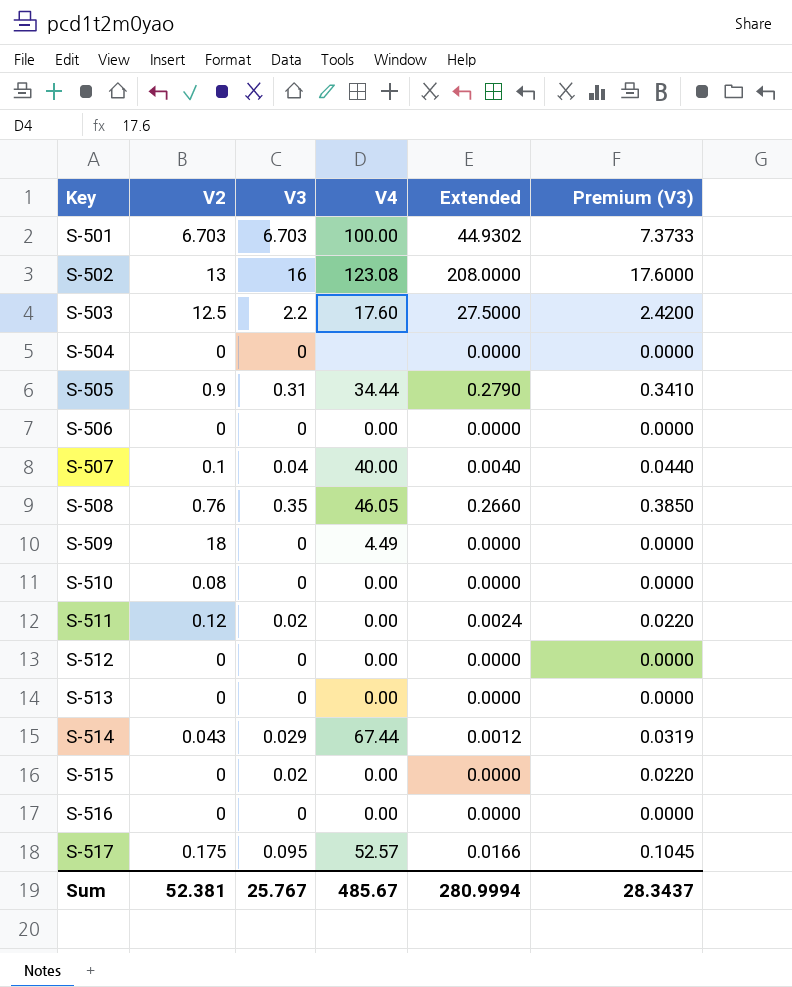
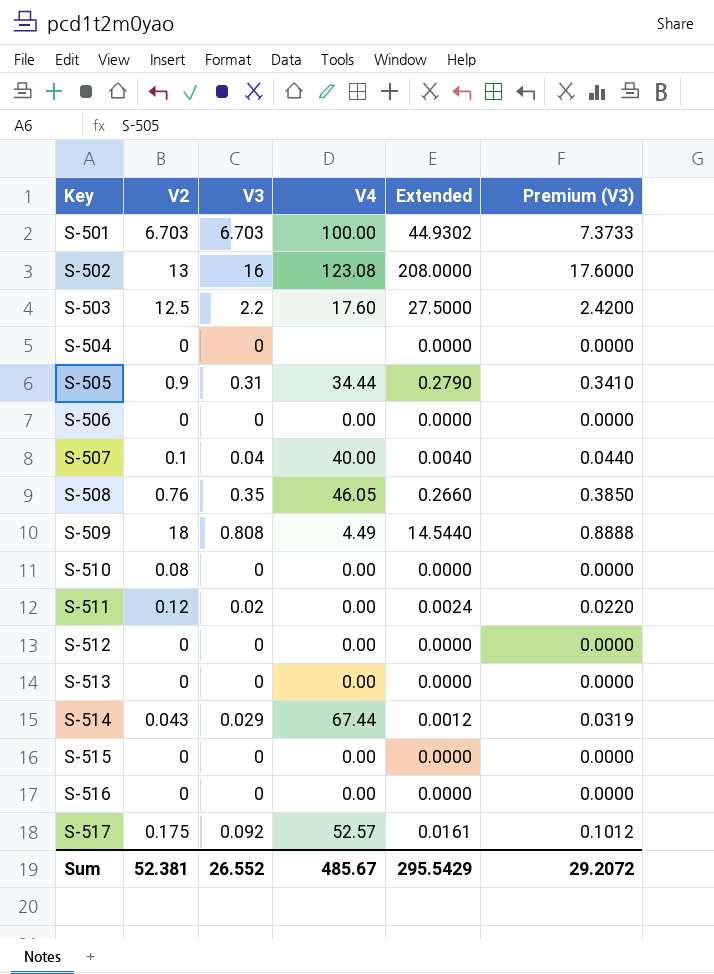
S-509 | V3: 0 -> 0.808
S-509 | Extended: 0.0000 -> 14.5440
S-509 | Premium (V3): 0.0000 -> 0.8888
S-515 | V3: 0.02 -> 0
S-515 | Premium (V3): 0.0220 -> 0.0000
S-517 | V3: 0.095 -> 0.092
S-517 | Extended: 0.0166 -> 0.0161
S-517 | Premium (V3): 0.1045 -> 0.1012
Sum | V3: 25.767 -> 26.552
Sum | Extended: 280.9994 -> 295.5429
Sum | Premium (V3): 28.3437 -> 29.2072

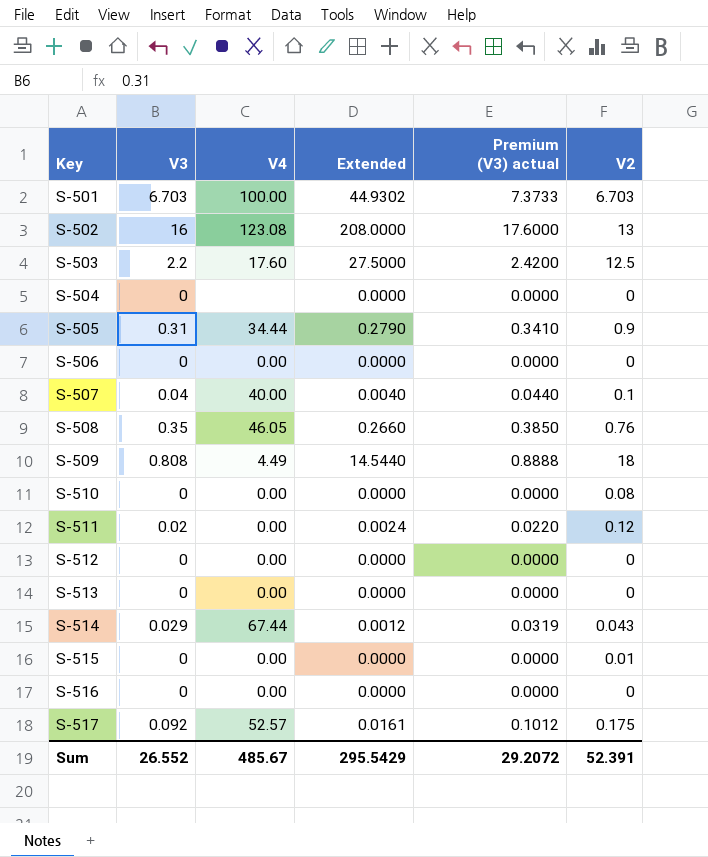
column name: Premium (V3) -> Premium (V3) actual
column V2 | position: 2 -> 6
S-515 | V2: 0 -> 0.01
Sum | V2: 52.381 -> 52.391

